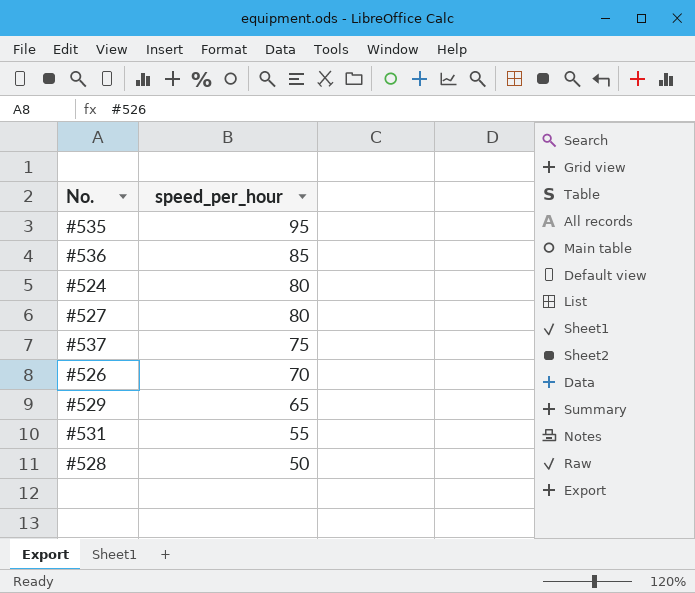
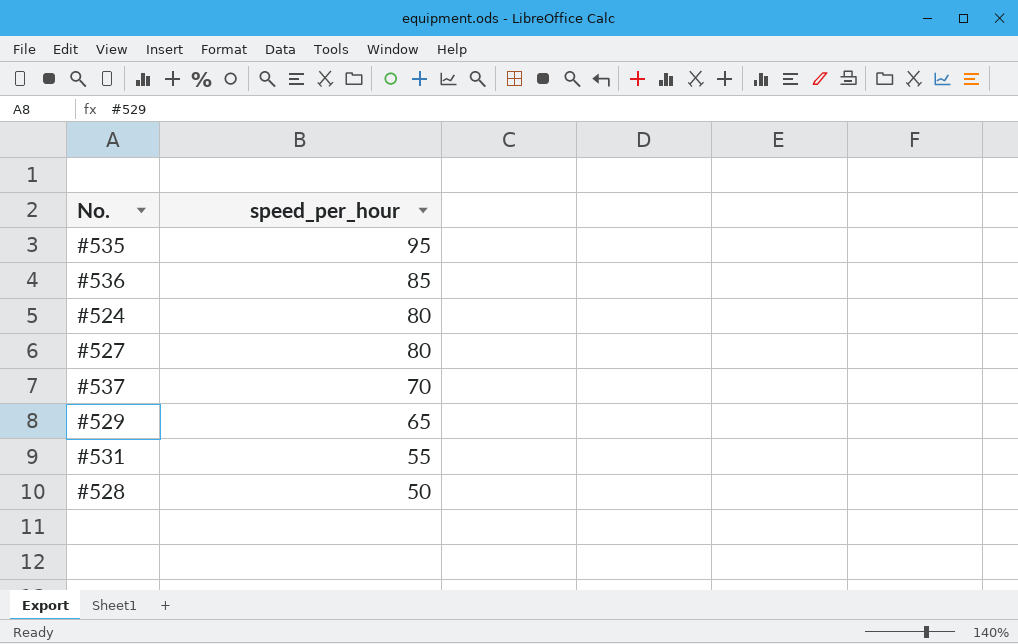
row #526: 70 -> none
#537 | speed_per_hour: 75 -> 70

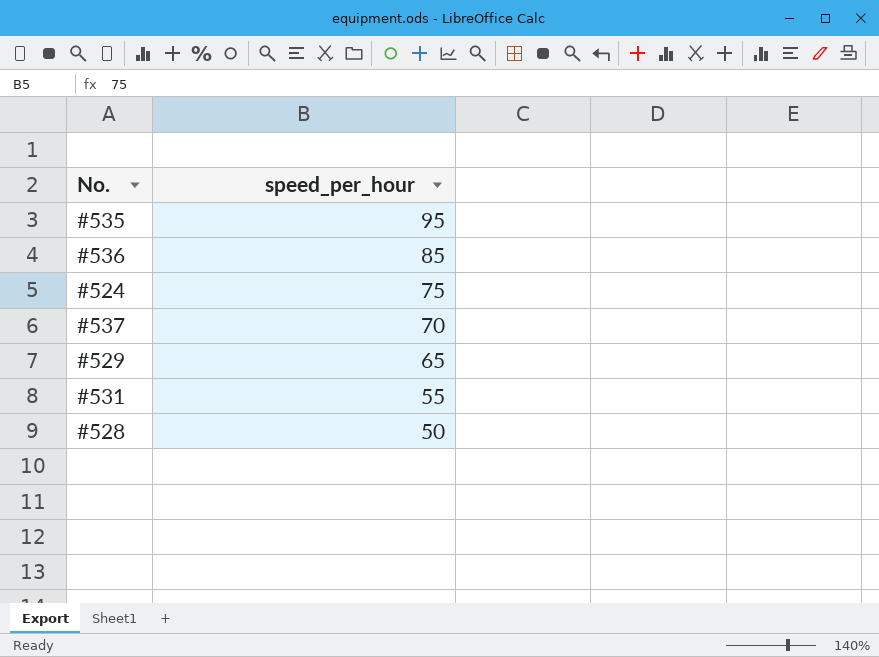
row #527: 80 -> none
#524 | speed_per_hour: 80 -> 75

